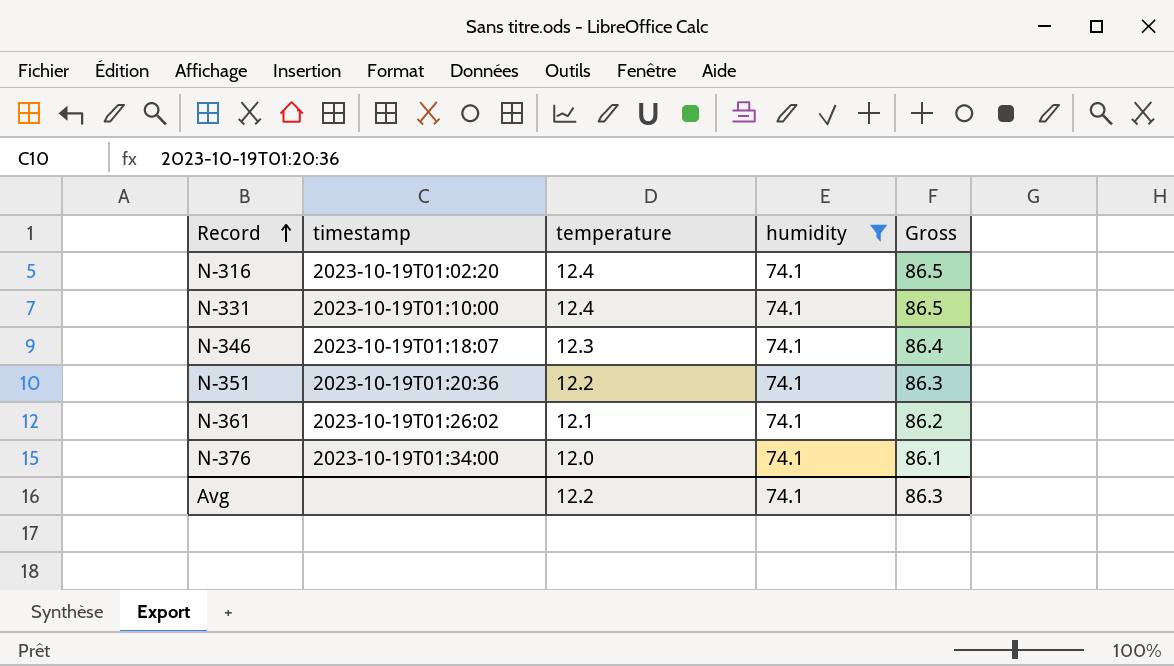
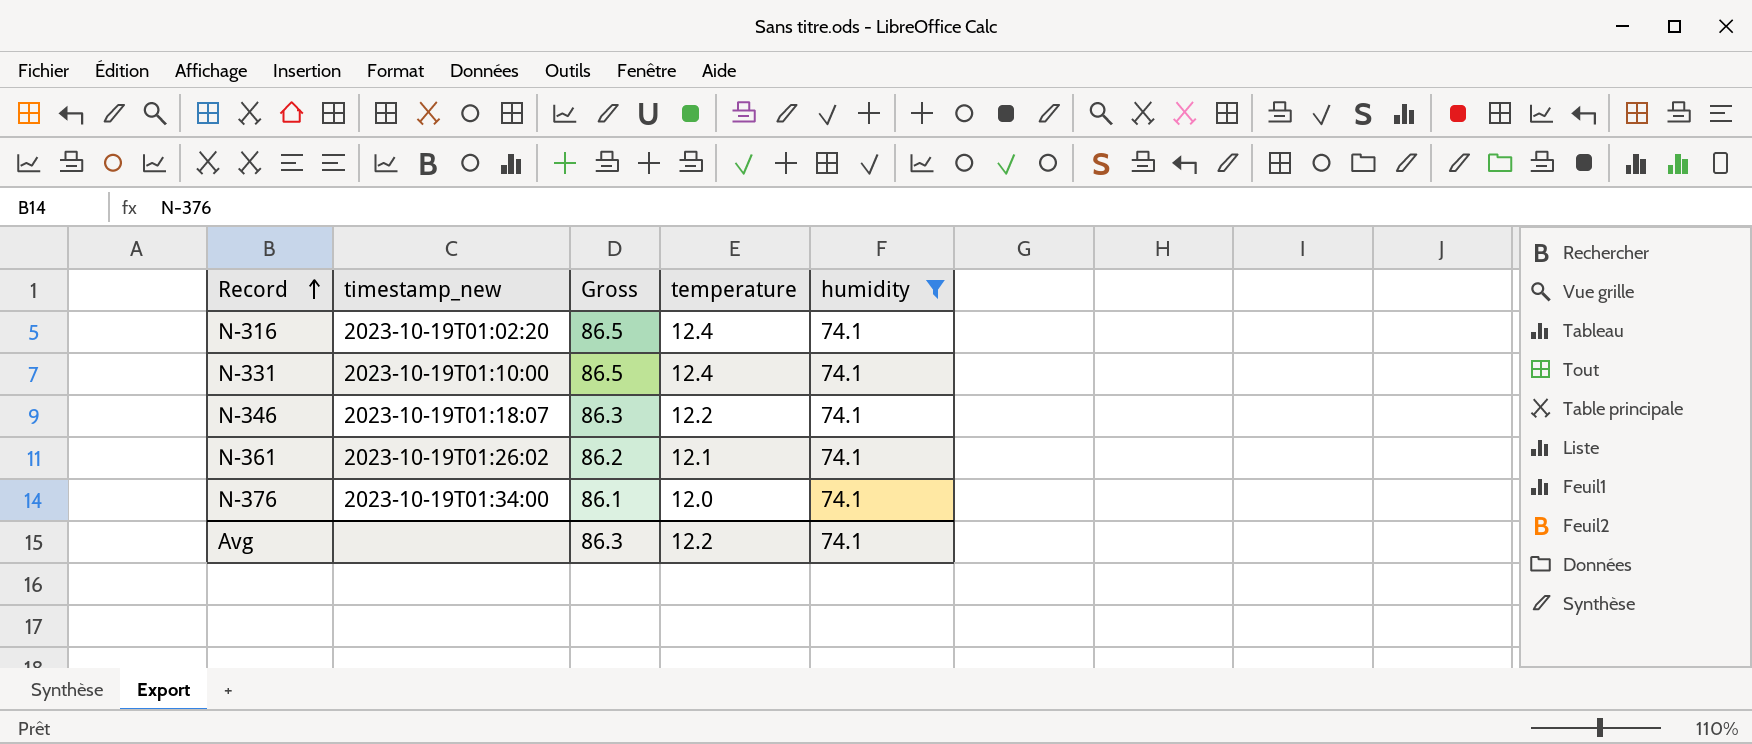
column name: timestamp -> timestamp_new
column Gross | position: 5 -> 3
row N-351: 2023-10-19T01:20:36 | 12.2 | 74.1 | 86.3 -> none
N-346 | Gross: 86.4 -> 86.3
N-346 | temperature: 12.3 -> 12.2

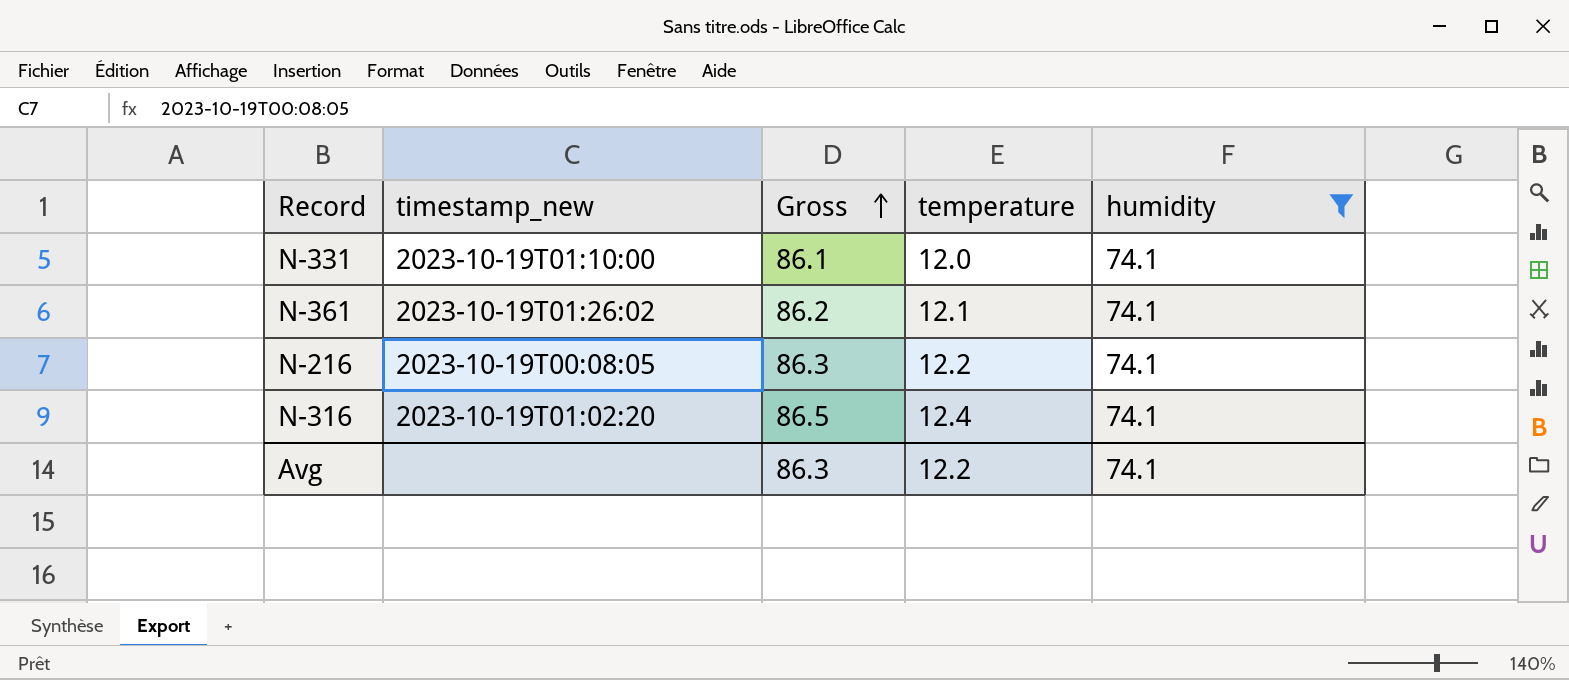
row order: Record ascending -> Gross ascending
row N-346: 2023-10-19T01:18:07 | 86.3 | 12.2 | 74.1 -> none
row N-376: 2023-10-19T01:34:00 | 86.1 | 12.0 | 74.1 -> none
N-331 | Gross: 86.5 -> 86.1
N-331 | temperature: 12.4 -> 12.0
row N-216: none -> 2023-10-19T00:08:05 | 86.3 | 12.2 | 74.1

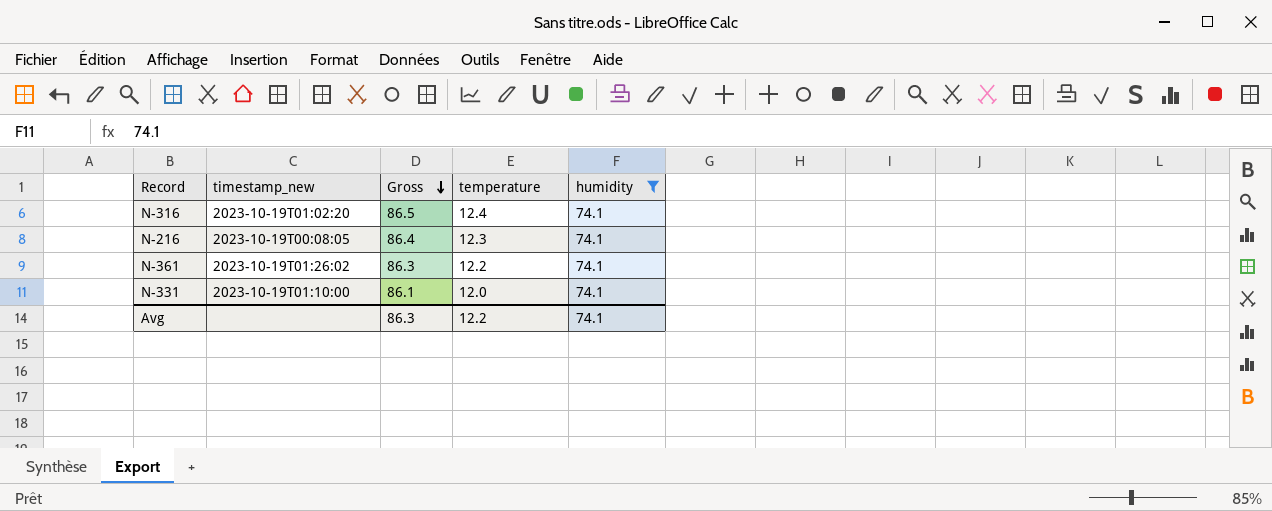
row order: Gross ascending -> Gross descending
N-216 | Gross: 86.3 -> 86.4
N-216 | temperature: 12.2 -> 12.3
N-361 | Gross: 86.2 -> 86.3
N-361 | temperature: 12.1 -> 12.2

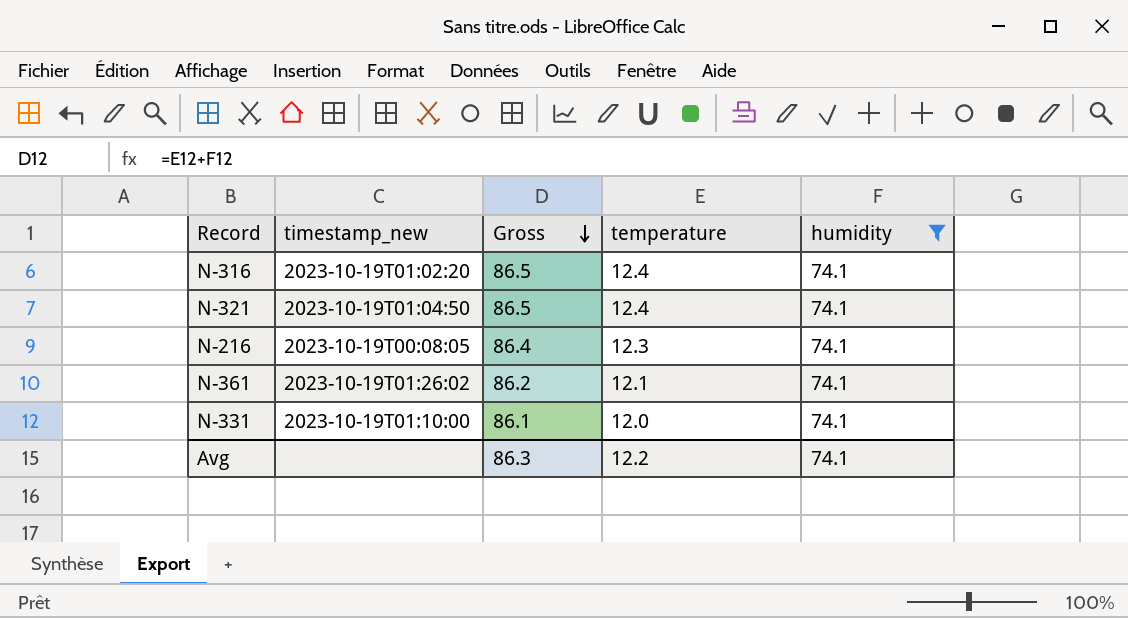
row N-321: none -> 2023-10-19T01:04:50 | 86.5 | 12.4 | 74.1
N-361 | Gross: 86.3 -> 86.2
N-361 | temperature: 12.2 -> 12.1

